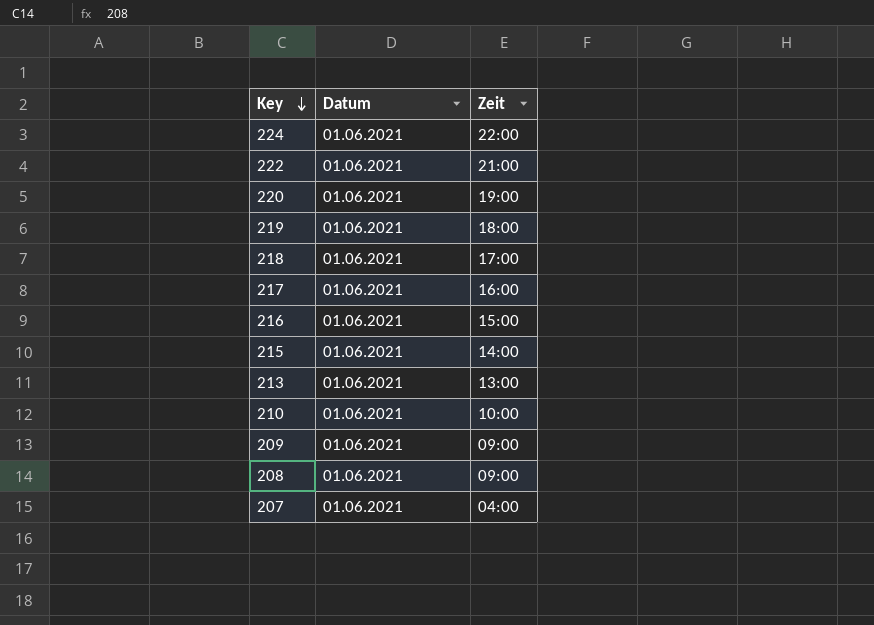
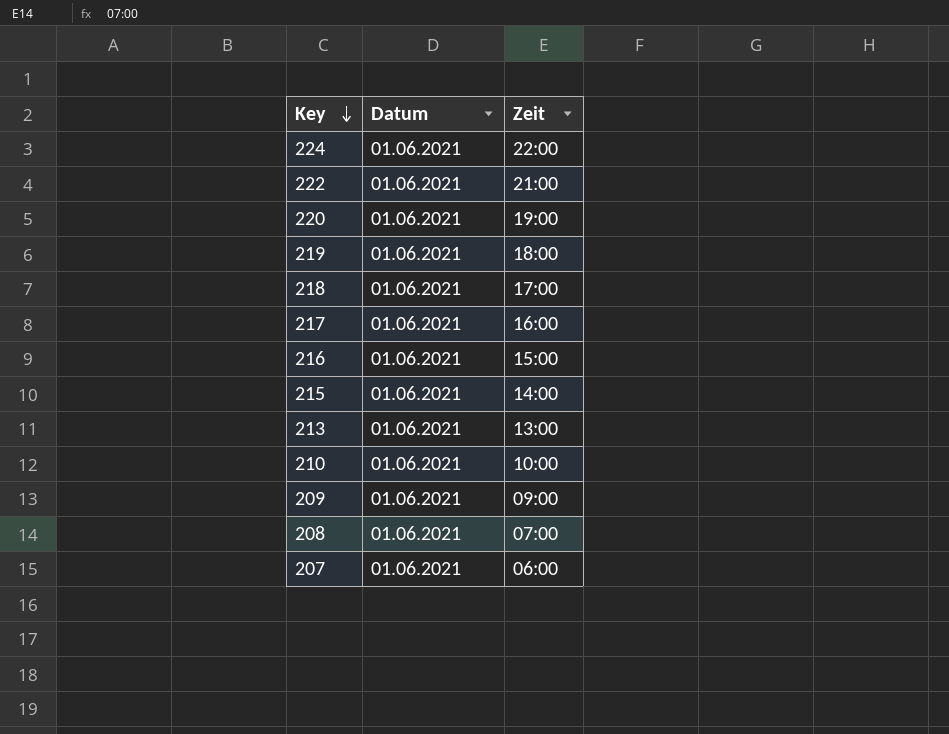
208 | Zeit: 09:00 -> 07:00
207 | Zeit: 04:00 -> 06:00

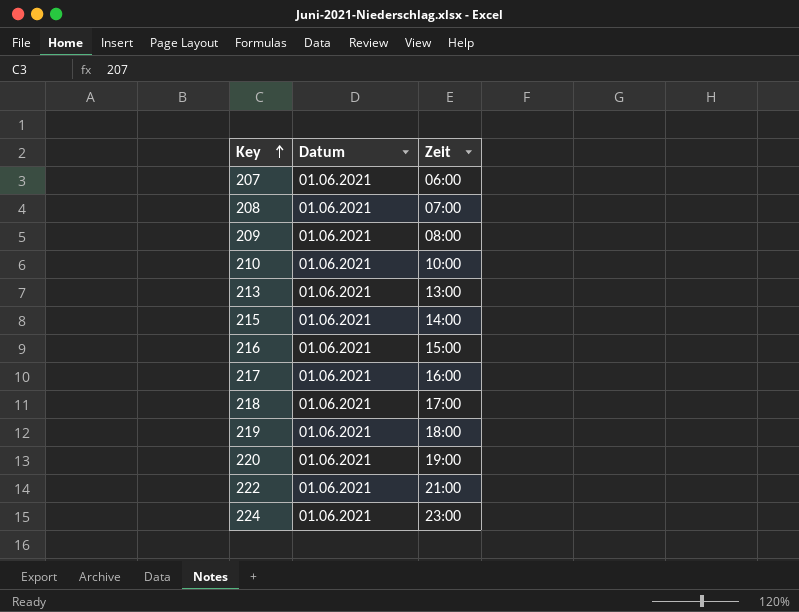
row order: Key descending -> Key ascending
209 | Zeit: 09:00 -> 08:00
224 | Zeit: 22:00 -> 23:00

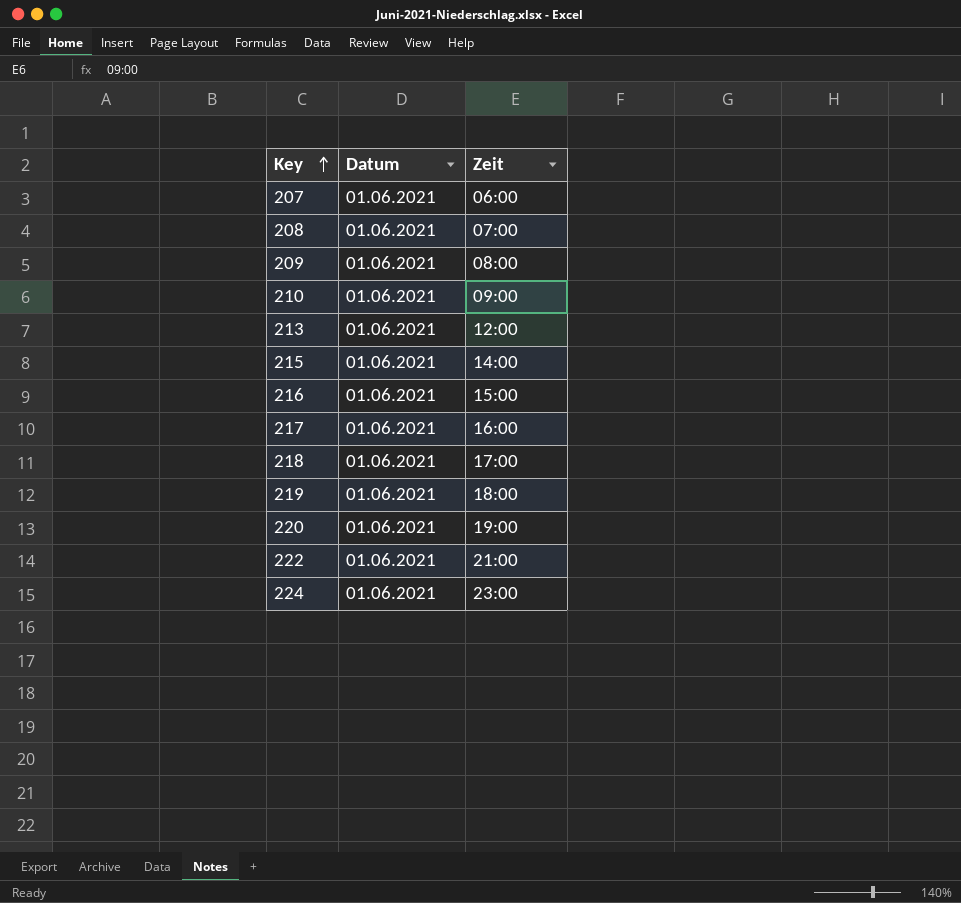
210 | Zeit: 10:00 -> 09:00
213 | Zeit: 13:00 -> 12:00

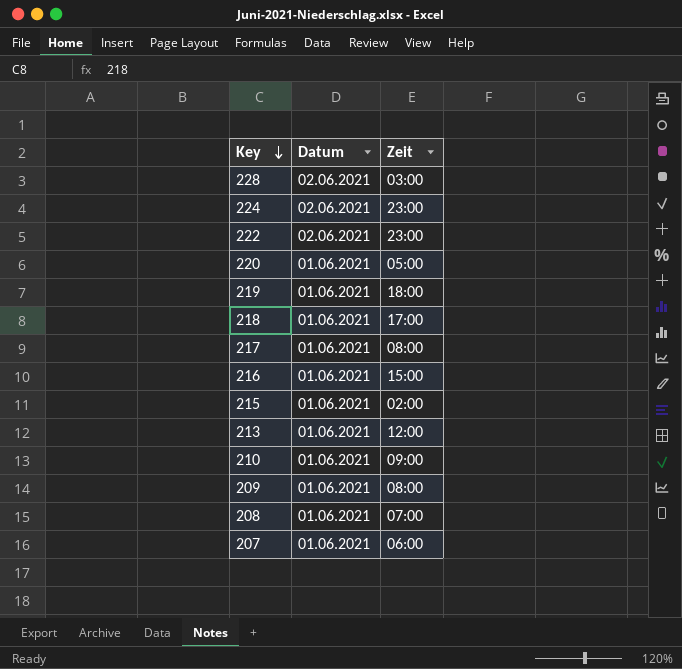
row order: Key ascending -> Key descending
row 228: none -> 02.06.2021 | 03:00
224 | Datum: 01.06.2021 -> 02.06.2021
222 | Datum: 01.06.2021 -> 02.06.2021
222 | Zeit: 21:00 -> 23:00
220 | Zeit: 19:00 -> 05:00
217 | Zeit: 16:00 -> 08:00
215 | Zeit: 14:00 -> 02:00

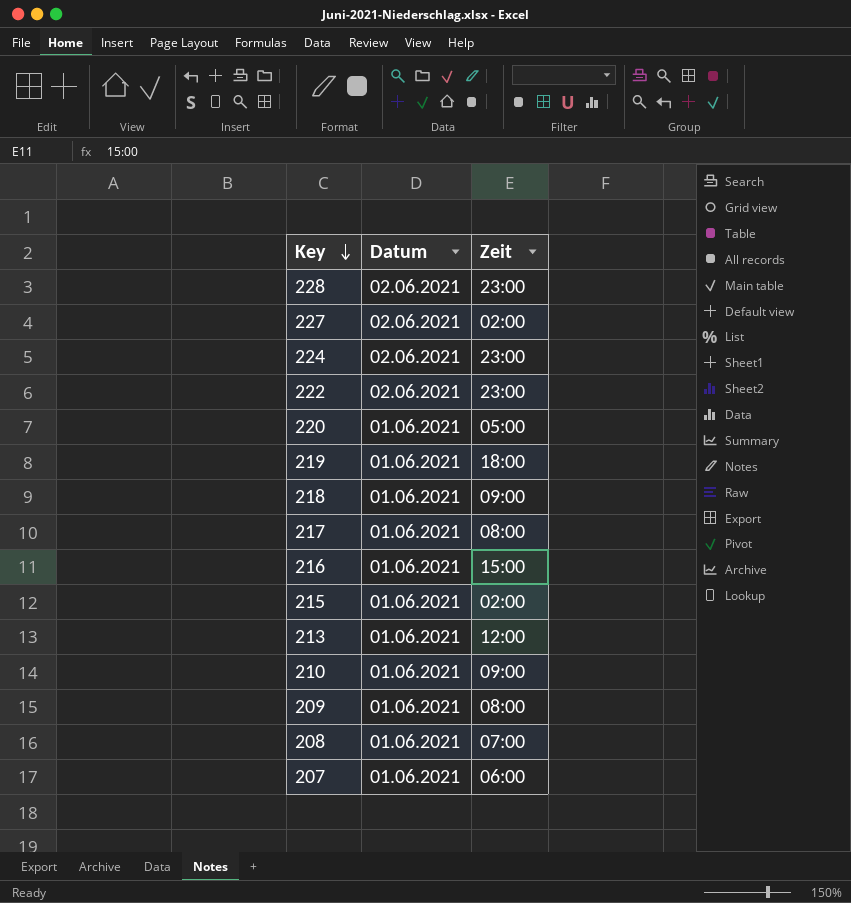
228 | Zeit: 03:00 -> 23:00
row 227: none -> 02.06.2021 | 02:00
218 | Zeit: 17:00 -> 09:00

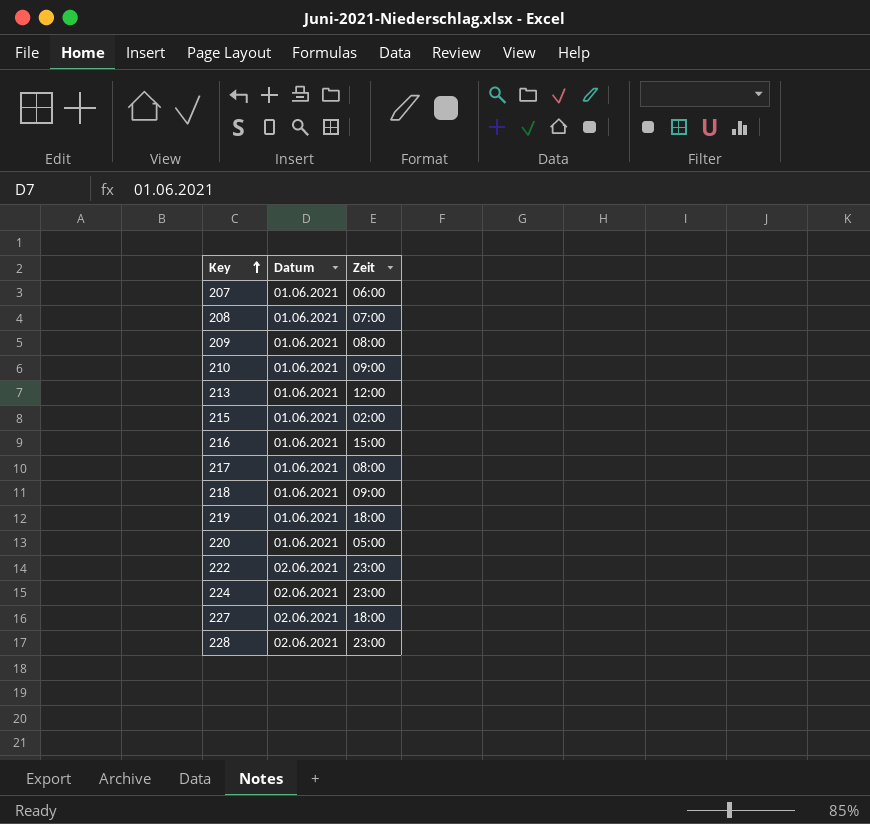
row order: Key descending -> Key ascending
227 | Zeit: 02:00 -> 18:00

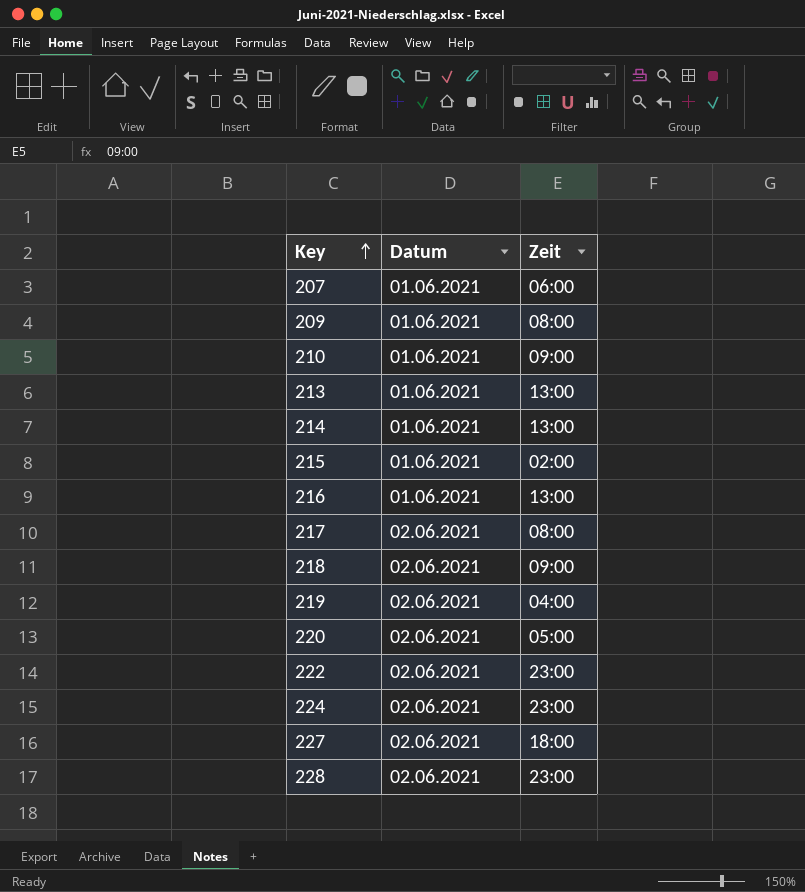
row 208: 01.06.2021 | 07:00 -> none
213 | Zeit: 12:00 -> 13:00
row 214: none -> 01.06.2021 | 13:00
216 | Zeit: 15:00 -> 13:00
217 | Datum: 01.06.2021 -> 02.06.2021
218 | Datum: 01.06.2021 -> 02.06.2021
219 | Datum: 01.06.2021 -> 02.06.2021
219 | Zeit: 18:00 -> 04:00
220 | Datum: 01.06.2021 -> 02.06.2021

